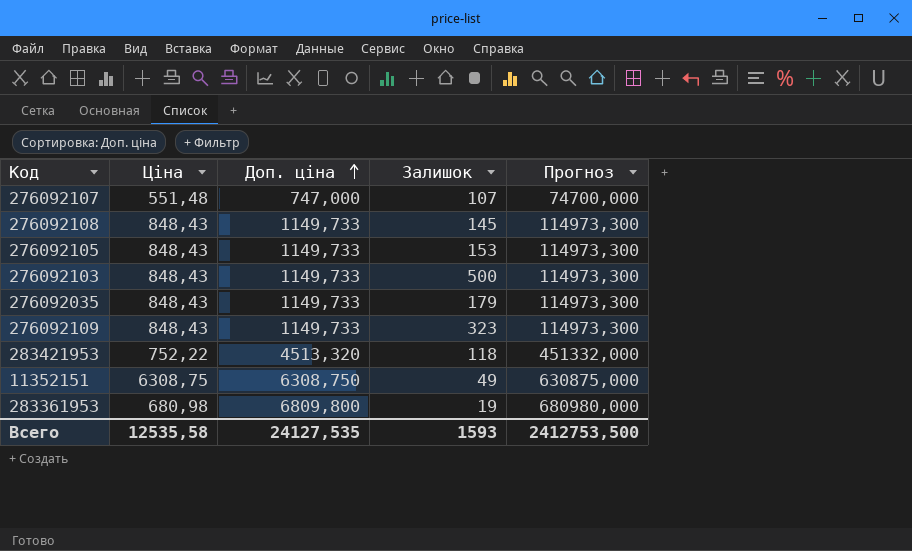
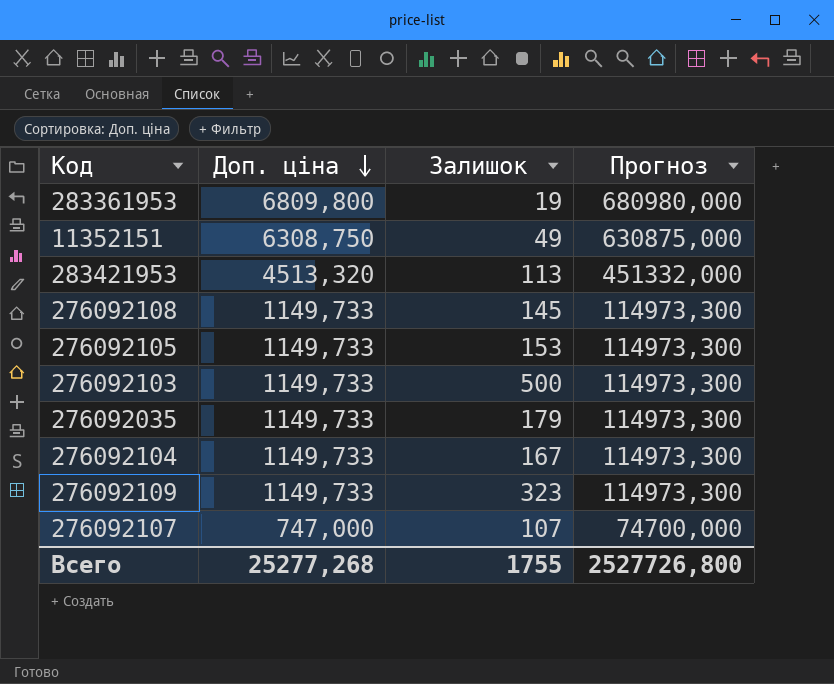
row order: Доп. ціна ascending -> Доп. ціна descending
column Ціна | position: 2 -> none
283421953 | Залишок: 118 -> 113
row 276092104: none -> 1149,733 | 167 | 114973,300
Всего | Доп. ціна: 24127,535 -> 25277,268
Всего | Залишок: 1593 -> 1755
Всего | Прогноз: 2412753,500 -> 2527726,800

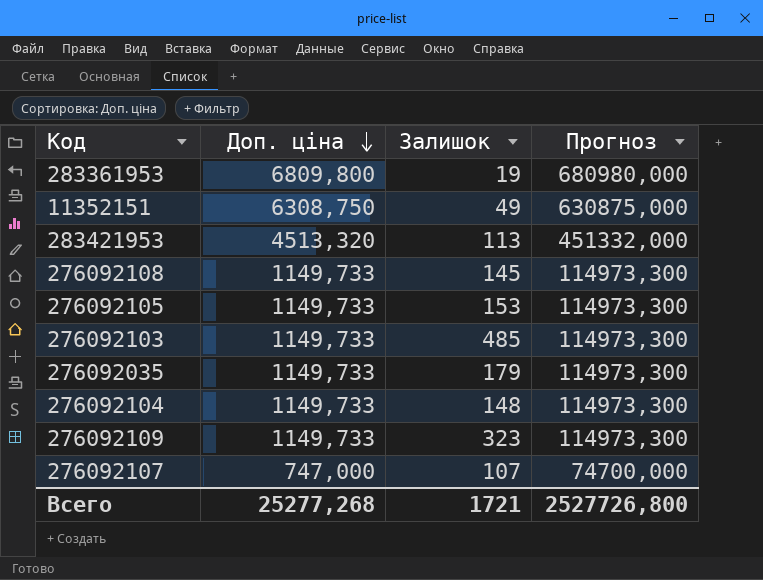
276092103 | Залишок: 500 -> 485
276092104 | Залишок: 167 -> 148
Всего | Залишок: 1755 -> 1721

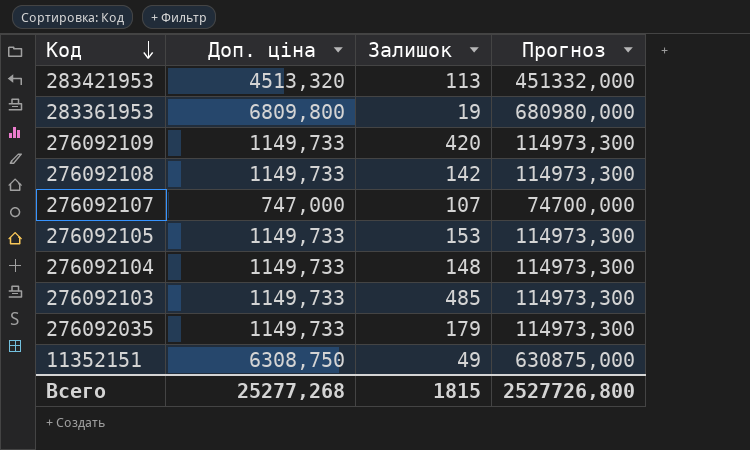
row order: Доп. ціна descending -> Код descending
276092109 | Залишок: 323 -> 420
276092108 | Залишок: 145 -> 142
Всего | Залишок: 1721 -> 1815

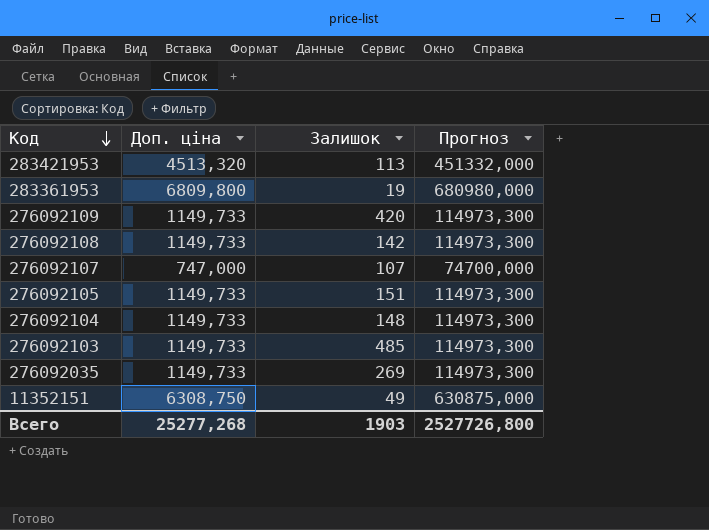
276092105 | Залишок: 153 -> 151
276092035 | Залишок: 179 -> 269
Всего | Залишок: 1815 -> 1903

